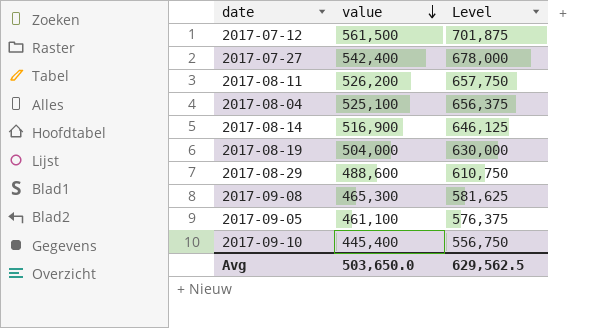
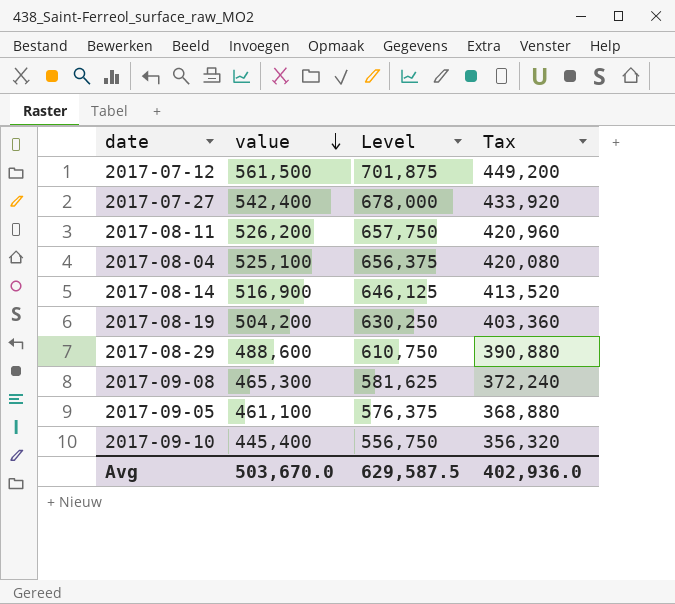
column Tax | formula: none -> [value] * 0.8
2017-08-19 | value: 504,000 -> 504,200
2017-08-19 | Level: 630,000 -> 630,250
Avg | value: 503,650.0 -> 503,670.0
Avg | Level: 629,562.5 -> 629,587.5

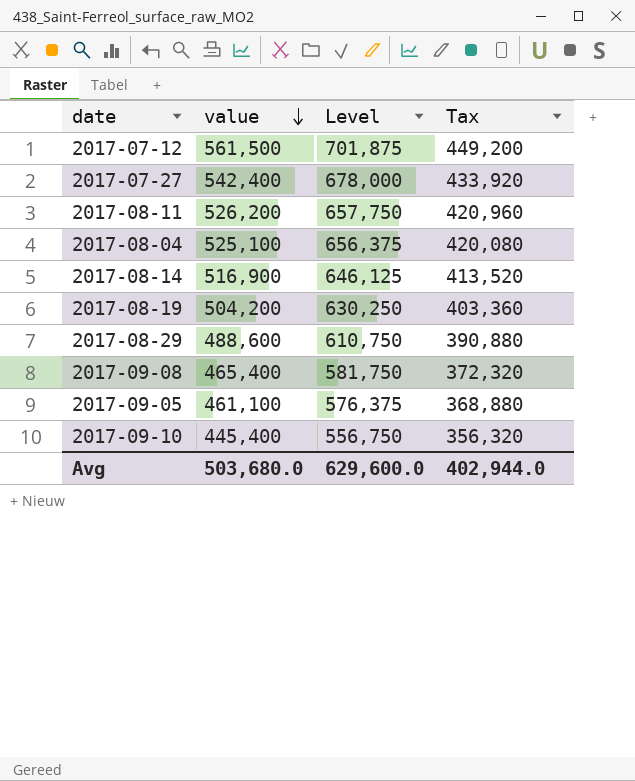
2017-09-08 | value: 465,300 -> 465,400
2017-09-08 | Level: 581,625 -> 581,750
2017-09-08 | Tax: 372,240 -> 372,320
Avg | value: 503,670.0 -> 503,680.0
Avg | Level: 629,587.5 -> 629,600.0
Avg | Tax: 402,936.0 -> 402,944.0

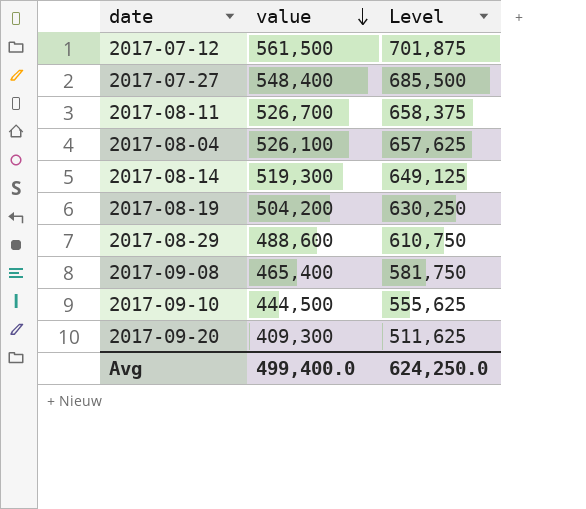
column Tax | formula: [value] * 0.8 -> none
row 2017-09-05: 461,100 | 576,375 | 368,880 -> none
2017-07-27 | value: 542,400 -> 548,400
2017-07-27 | Level: 678,000 -> 685,500
2017-08-11 | value: 526,200 -> 526,700
2017-08-11 | Level: 657,750 -> 658,375
2017-08-04 | value: 525,100 -> 526,100
2017-08-04 | Level: 656,375 -> 657,625
2017-08-14 | value: 516,900 -> 519,300
2017-08-14 | Level: 646,125 -> 649,125
2017-09-10 | value: 445,400 -> 444,500
2017-09-10 | Level: 556,750 -> 555,625
row 2017-09-20: none -> 409,300 | 511,625
Avg | value: 503,680.0 -> 499,400.0
Avg | Level: 629,600.0 -> 624,250.0

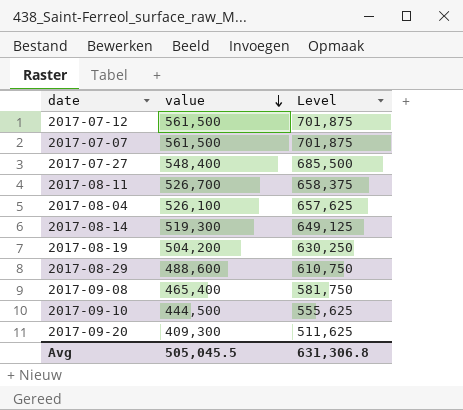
row 2017-07-07: none -> 561,500 | 701,875
Avg | value: 499,400.0 -> 505,045.5
Avg | Level: 624,250.0 -> 631,306.8

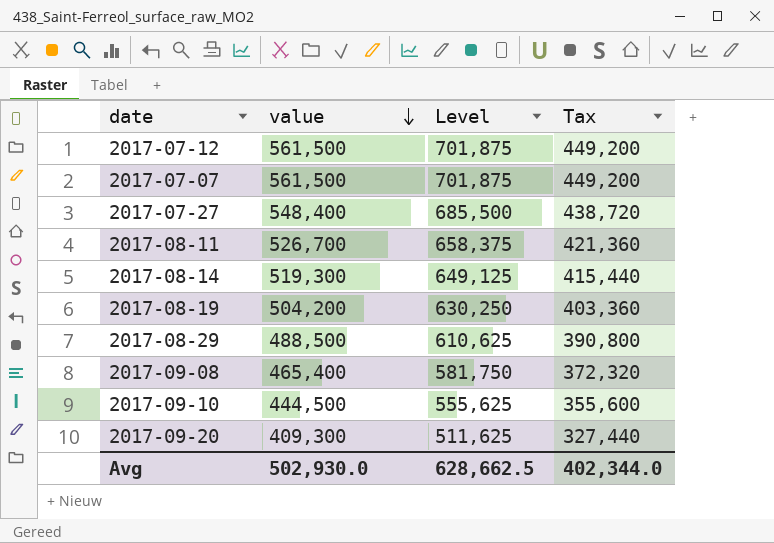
column Tax | formula: none -> [value] * 0.8
row 2017-08-04: 526,100 | 657,625 -> none
2017-08-29 | value: 488,600 -> 488,500
2017-08-29 | Level: 610,750 -> 610,625
Avg | value: 505,045.5 -> 502,930.0
Avg | Level: 631,306.8 -> 628,662.5

